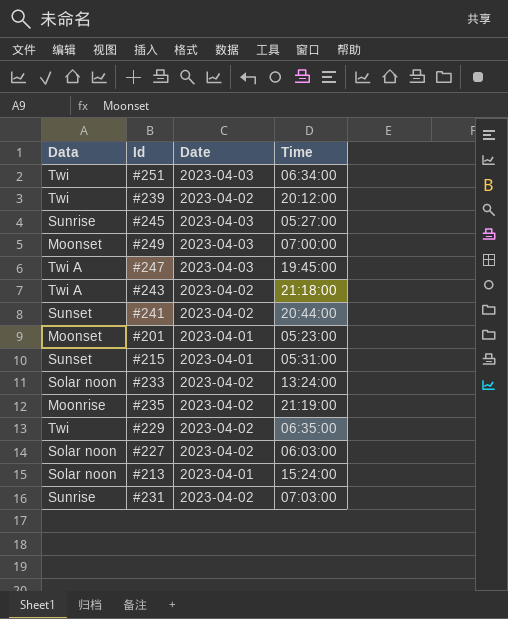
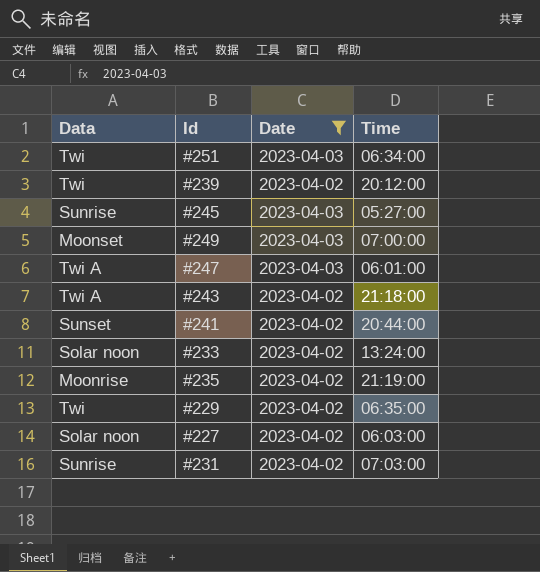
filter: none -> Date != 2023-04-01
#247 | Time: 19:45:00 -> 06:01:00

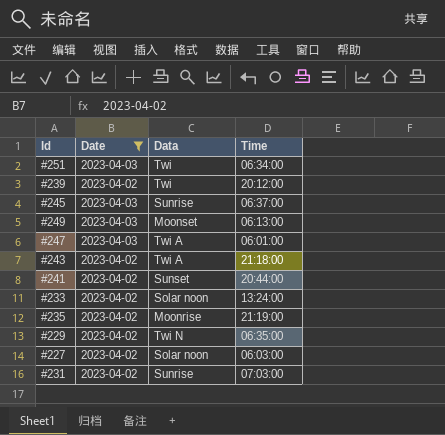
column Data | position: 1 -> 3
#245 | Time: 05:27:00 -> 06:37:00
#249 | Time: 07:00:00 -> 06:13:00
#229 | Data: Twi -> Twi N

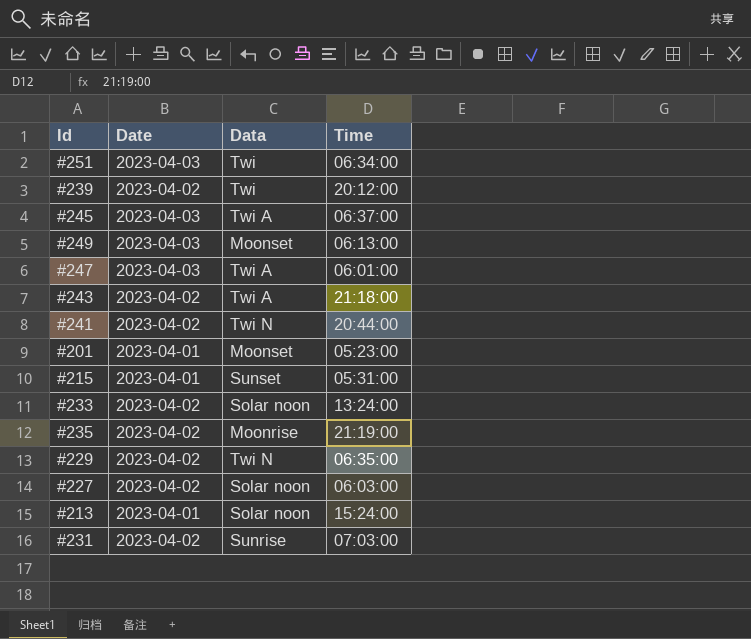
filter: Date != 2023-04-01 -> none
#245 | Data: Sunrise -> Twi A
#241 | Data: Sunset -> Twi N

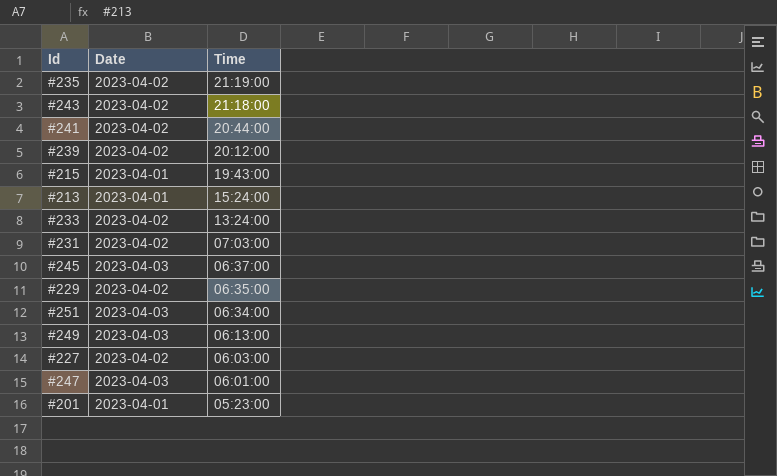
row order: none -> Time descending
column Data | position: 3 -> none
#215 | Time: 05:31:00 -> 19:43:00

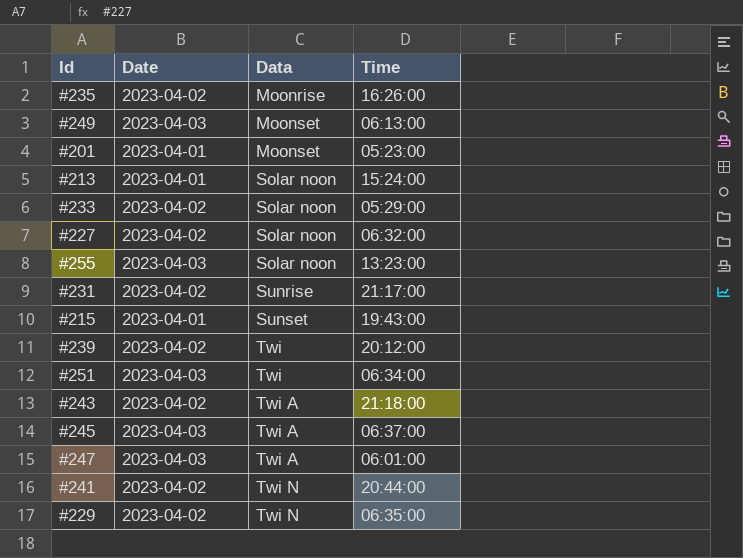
row order: Time descending -> Data ascending
column Data | position: none -> 3
#235 | Time: 21:19:00 -> 16:26:00
#233 | Time: 13:24:00 -> 05:29:00
#227 | Time: 06:03:00 -> 06:32:00
row #255: none -> 2023-04-03 | Solar noon | 13:23:00
#231 | Time: 07:03:00 -> 21:17:00

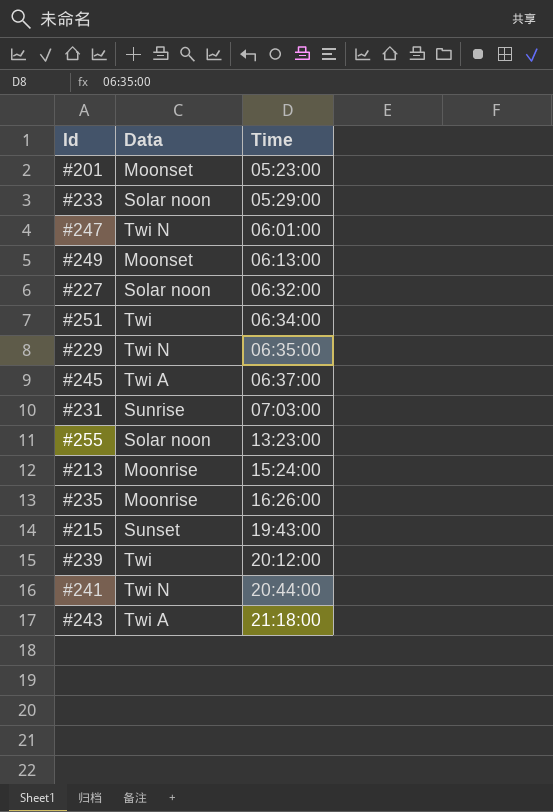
row order: Data ascending -> Time ascending
column Date | position: 2 -> none
#247 | Data: Twi A -> Twi N
#231 | Time: 21:17:00 -> 07:03:00
#213 | Data: Solar noon -> Moonrise

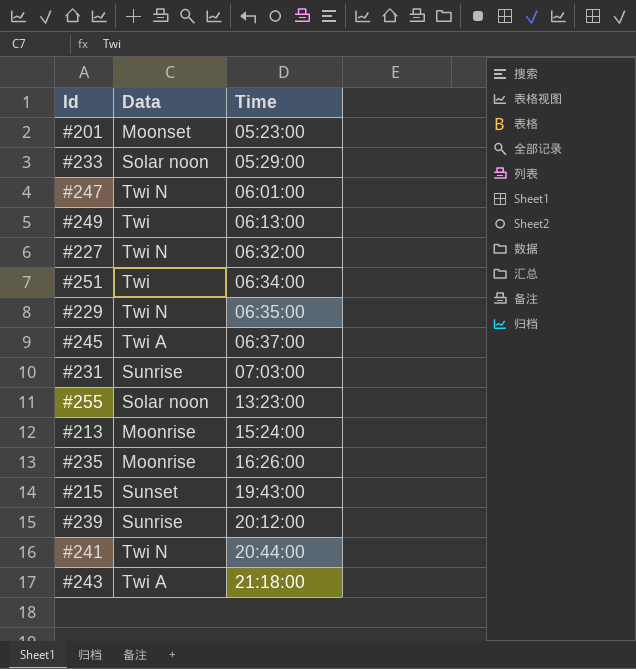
#249 | Data: Moonset -> Twi
#227 | Data: Solar noon -> Twi N
#239 | Data: Twi -> Sunrise

